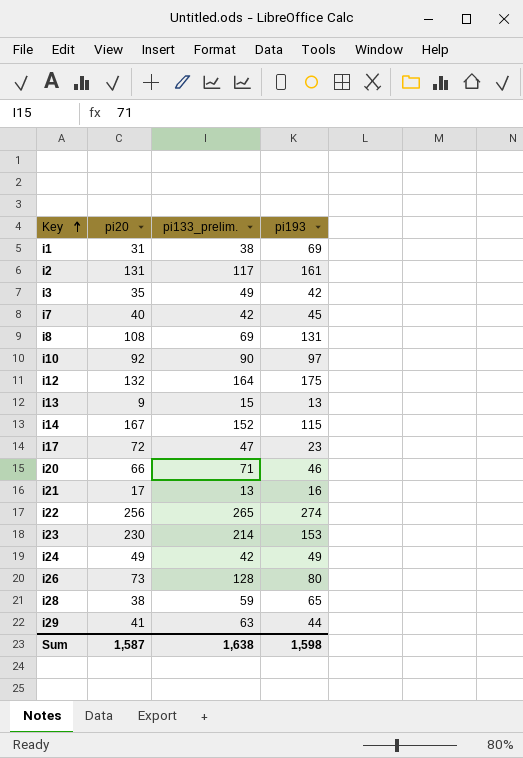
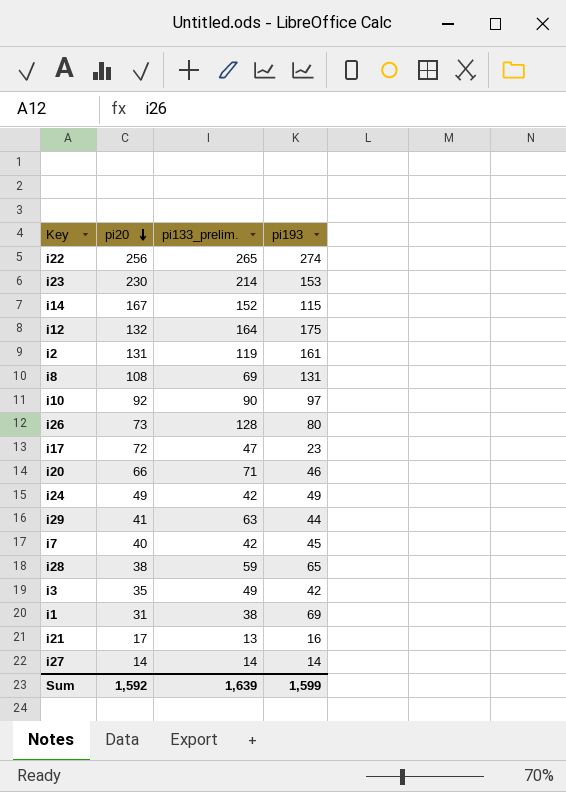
row order: Key ascending -> pi20 descending
row i13: 9 | 15 | 13 -> none
i2 | pi133_prelim.: 117 -> 119
row i27: none -> 14 | 14 | 14
Sum | pi20: 1,587 -> 1,592
Sum | pi133_prelim.: 1,638 -> 1,639
Sum | pi193: 1,598 -> 1,599

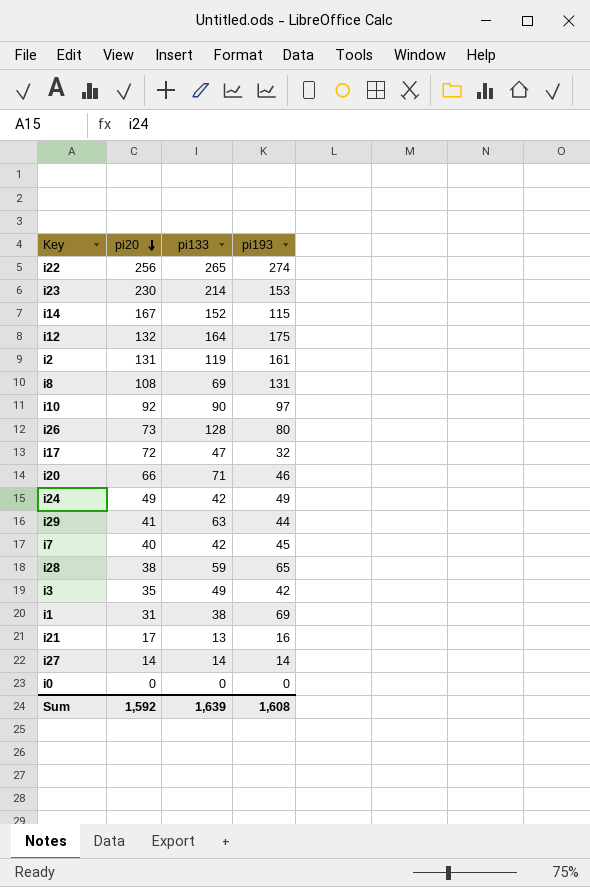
column name: pi133_prelim. -> pi133
i17 | pi193: 23 -> 32
row i0: none -> 0 | 0 | 0
Sum | pi193: 1,599 -> 1,608

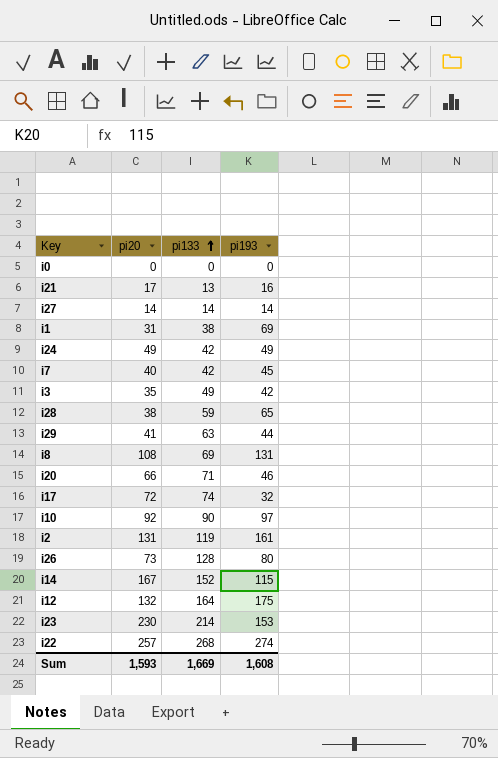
row order: pi20 descending -> pi133 ascending
i17 | pi133: 47 -> 74
i22 | pi20: 256 -> 257
i22 | pi133: 265 -> 268
Sum | pi20: 1,592 -> 1,593
Sum | pi133: 1,639 -> 1,669

